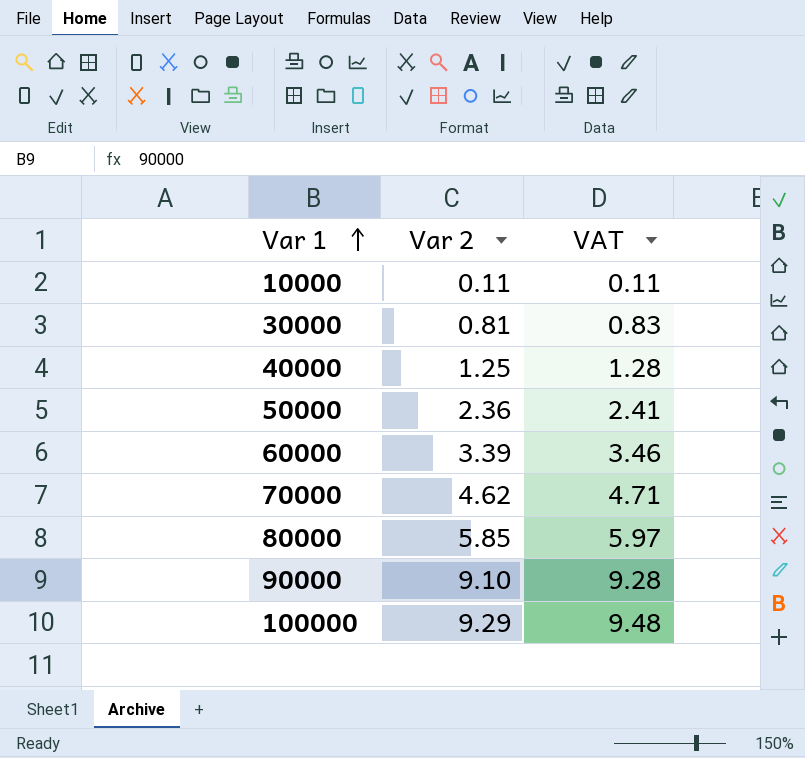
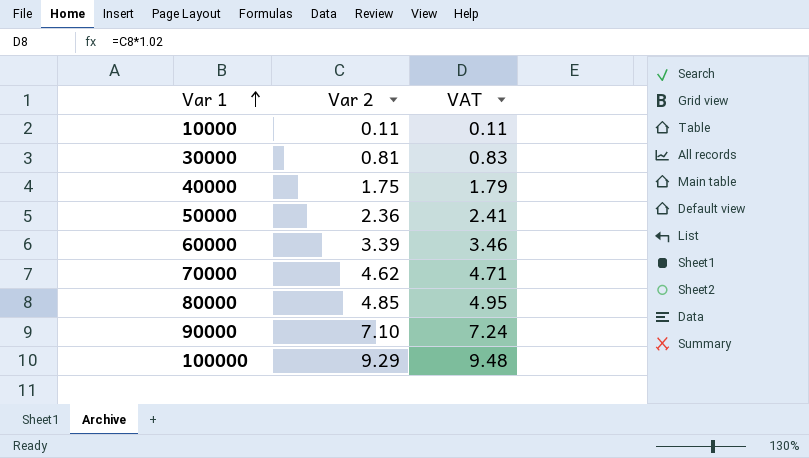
40000 | Var 2: 1.25 -> 1.75
40000 | VAT: 1.28 -> 1.79
80000 | Var 2: 5.85 -> 4.85
80000 | VAT: 5.97 -> 4.95
90000 | Var 2: 9.10 -> 7.10
90000 | VAT: 9.28 -> 7.24

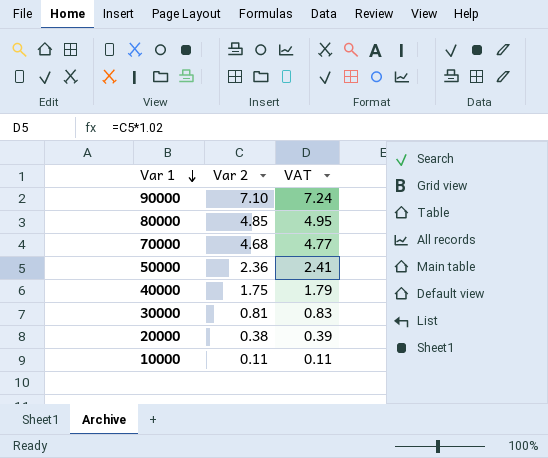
row order: Var 1 ascending -> Var 1 descending
row 60000: 3.39 | 3.46 -> none
row 100000: 9.29 | 9.48 -> none
70000 | Var 2: 4.62 -> 4.68
70000 | VAT: 4.71 -> 4.77
row 20000: none -> 0.38 | 0.39

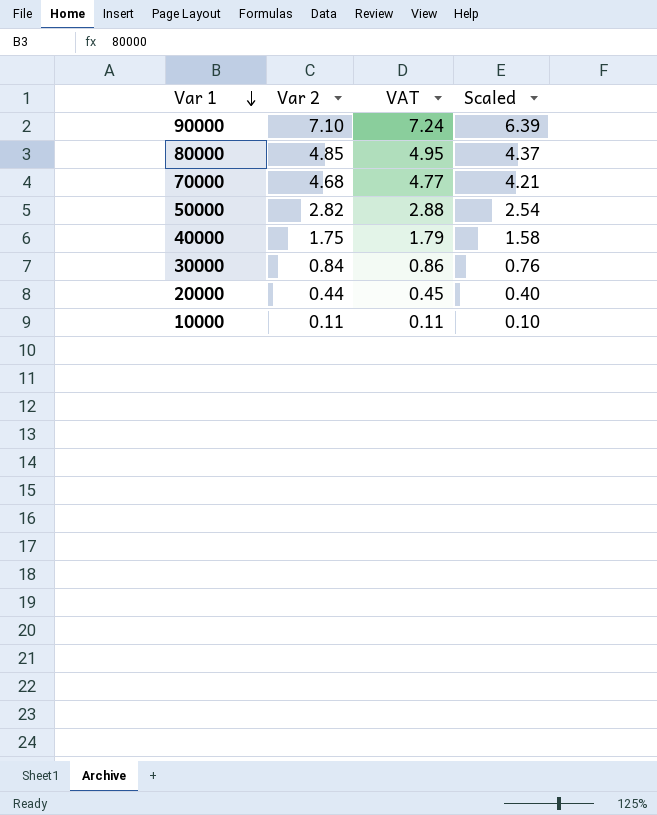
column Scaled | formula: none -> [Var 2] * 0.9
50000 | Var 2: 2.36 -> 2.82
50000 | VAT: 2.41 -> 2.88
30000 | Var 2: 0.81 -> 0.84
30000 | VAT: 0.83 -> 0.86
20000 | Var 2: 0.38 -> 0.44
20000 | VAT: 0.39 -> 0.45

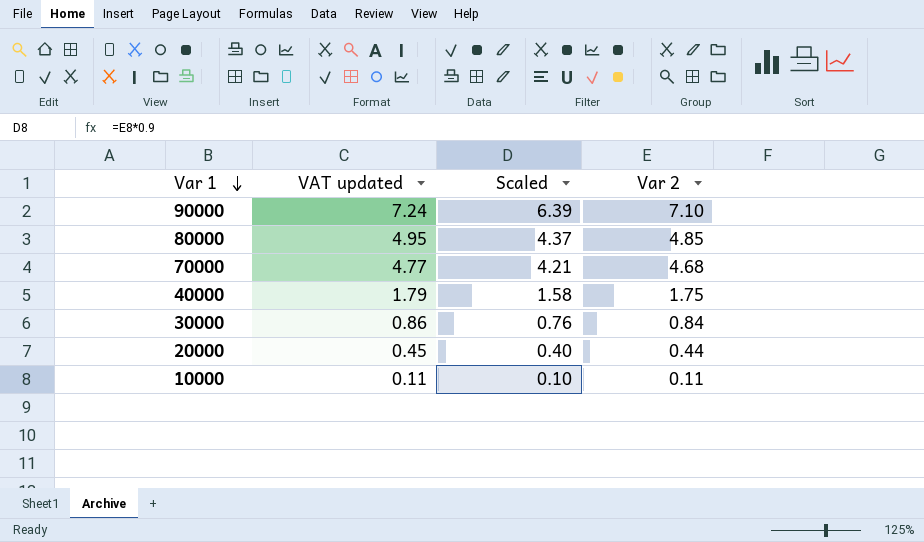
column name: VAT -> VAT updated
column Var 2 | position: 2 -> 4
row 50000: 2.82 | 2.88 | 2.54 -> none

